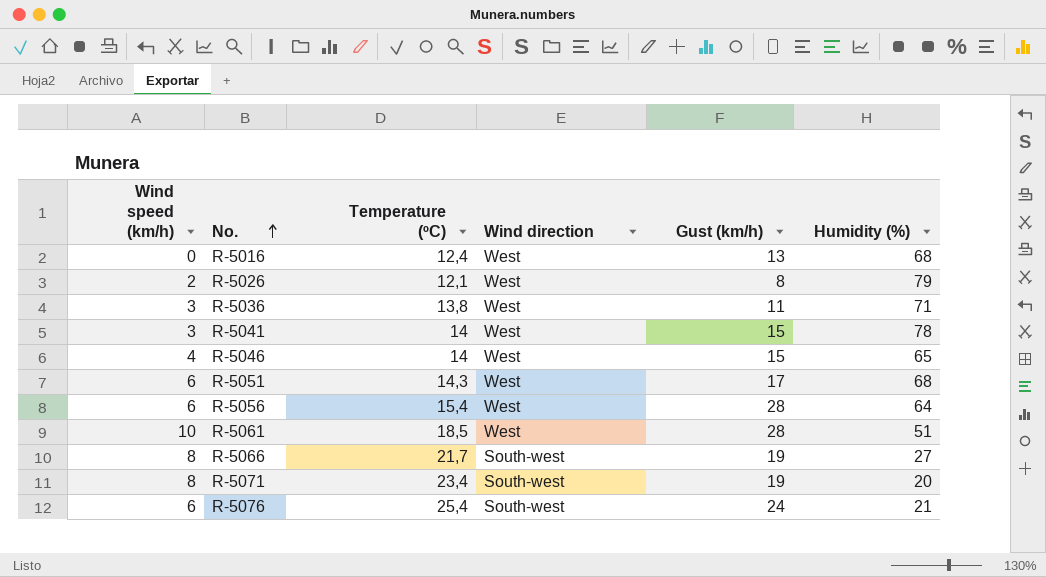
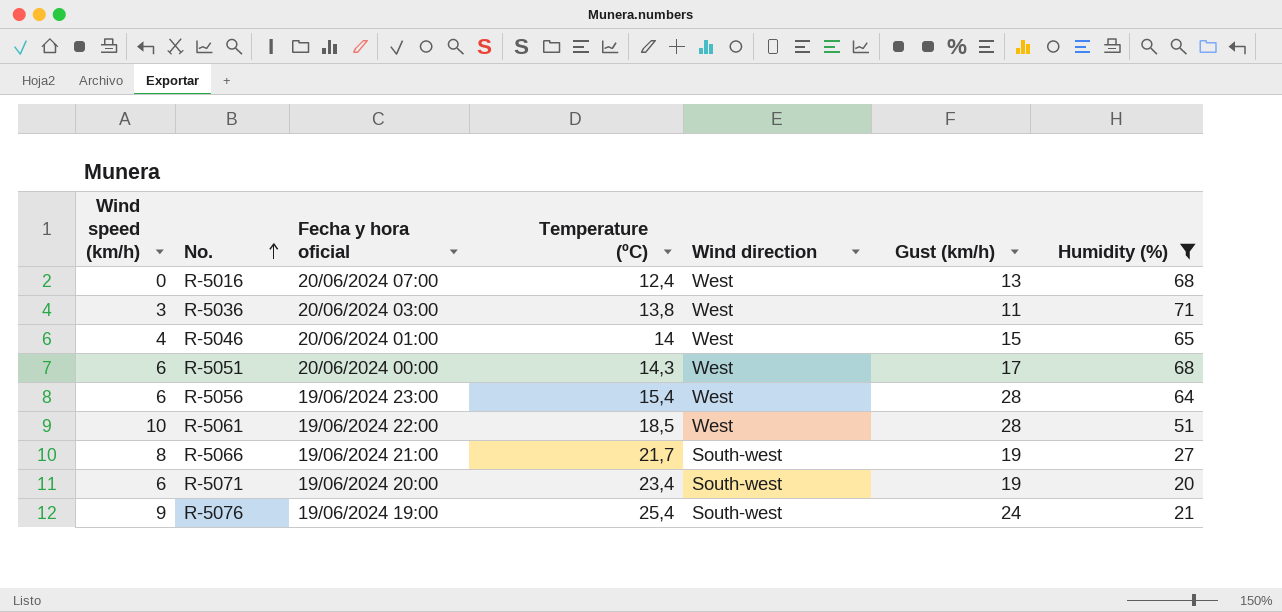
filter: none -> Humidity (%) <= 71
column Fecha y hora oficial | position: none -> 3
R-5071 | Wind speed (km/h): 8 -> 6
R-5076 | Wind speed (km/h): 6 -> 9

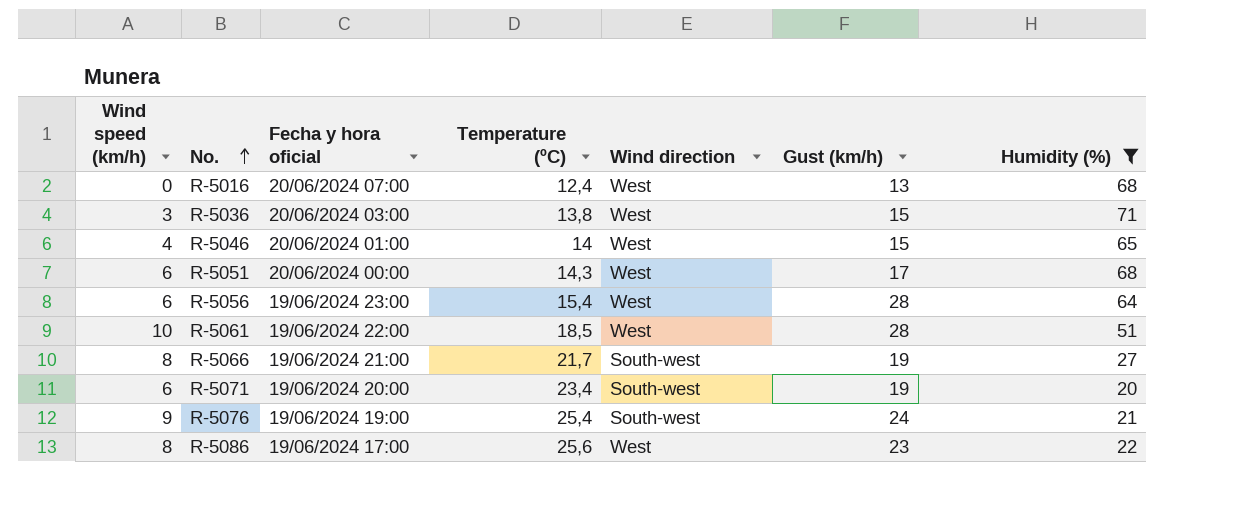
R-5036 | Gust (km/h): 11 -> 15
row R-5086: none -> 8 | 19/06/2024 17:00 | 25,6 | West | 23 | 22

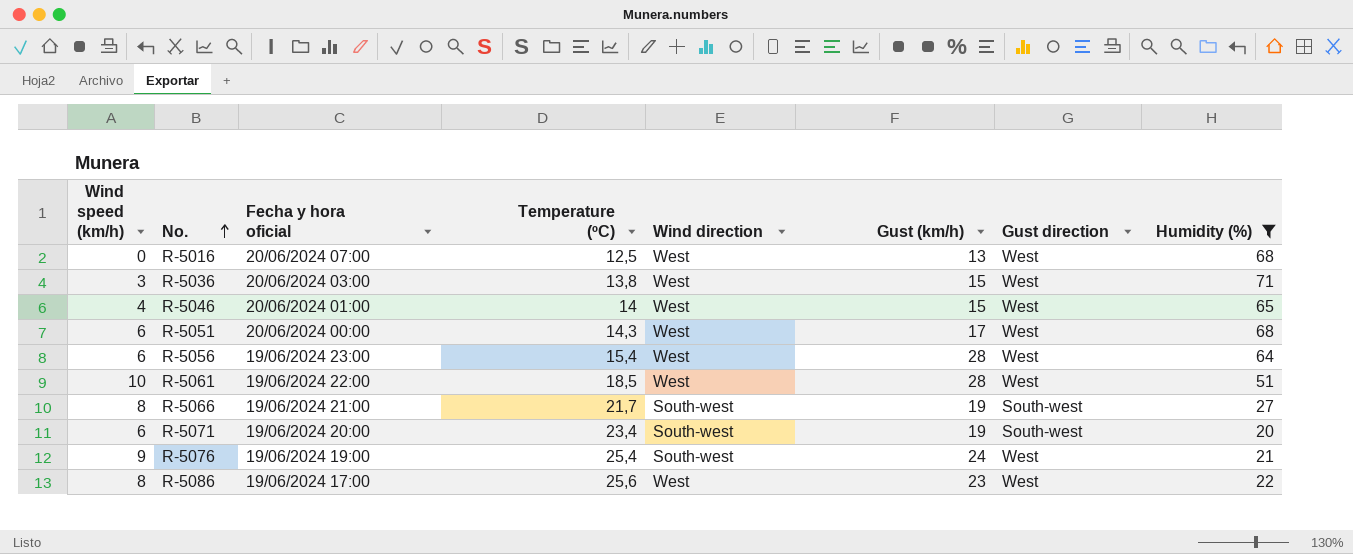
column Gust direction | position: none -> 7
R-5016 | Temperature (ºC): 12,4 -> 12,5

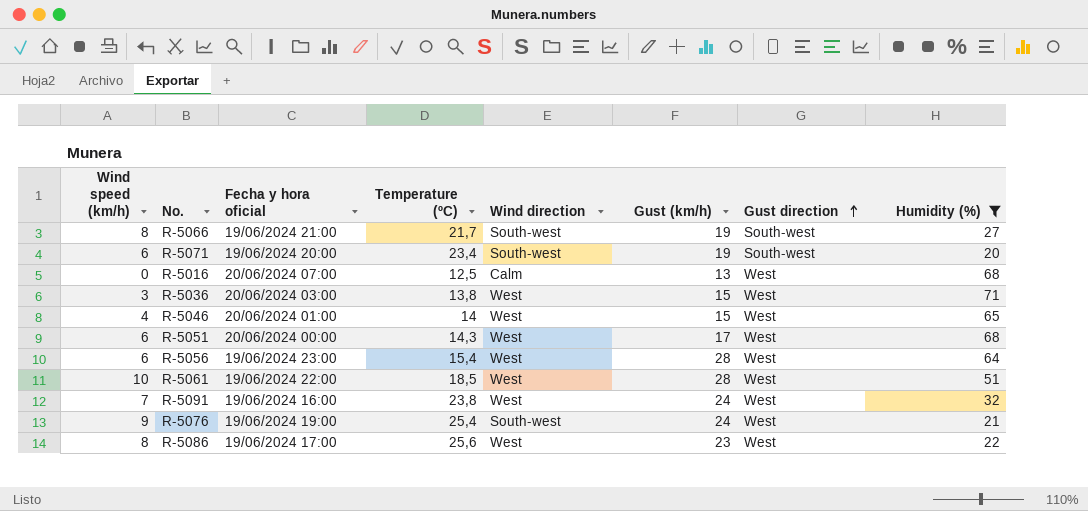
row order: No. ascending -> Gust direction ascending
R-5016 | Wind direction: West -> Calm
row R-5091: none -> 7 | 19/06/2024 16:00 | 23,8 | West | 24 | West | 32

